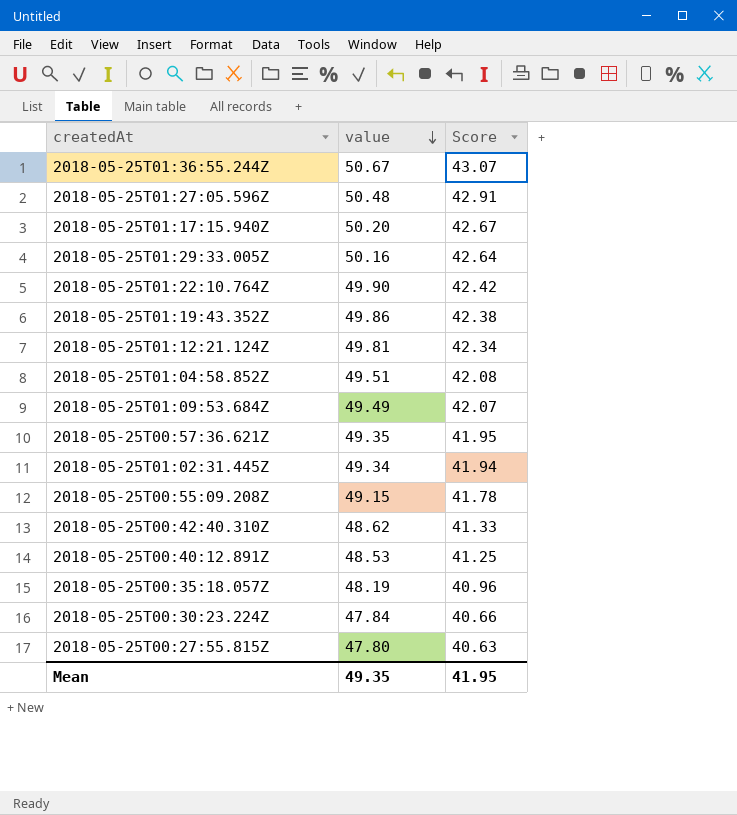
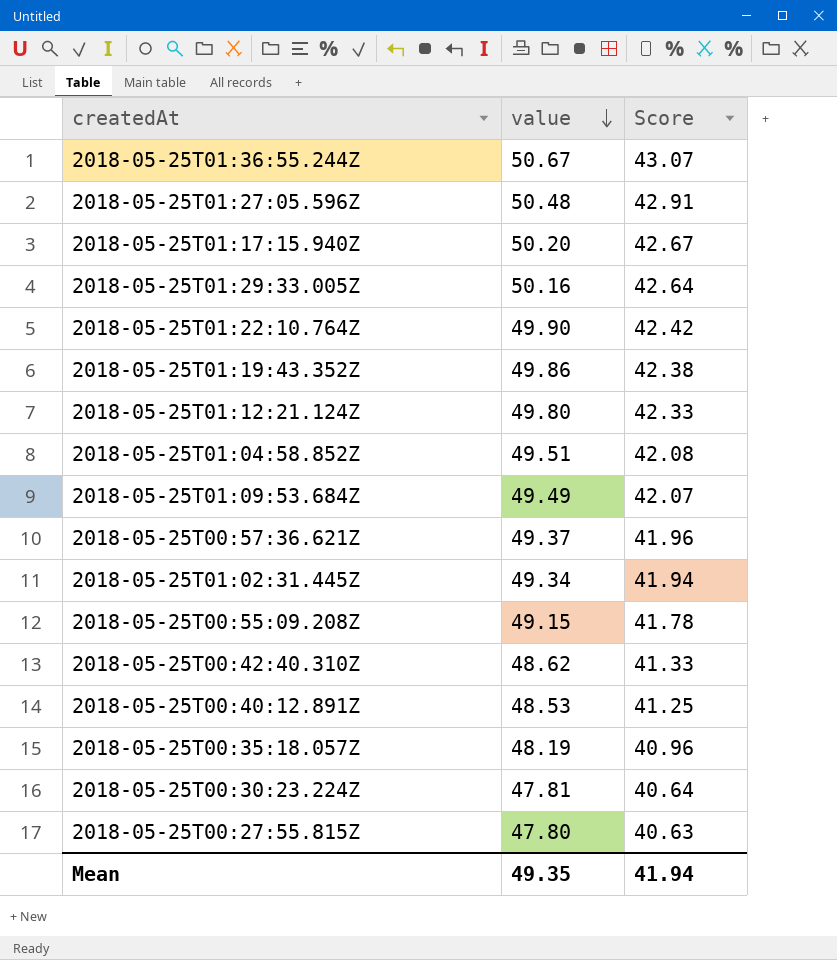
2018-05-25T01:12:21.124Z | value: 49.81 -> 49.80
2018-05-25T01:12:21.124Z | Score: 42.34 -> 42.33
2018-05-25T00:57:36.621Z | value: 49.35 -> 49.37
2018-05-25T00:57:36.621Z | Score: 41.95 -> 41.96
2018-05-25T00:30:23.224Z | value: 47.84 -> 47.81
2018-05-25T00:30:23.224Z | Score: 40.66 -> 40.64
Mean | Score: 41.95 -> 41.94

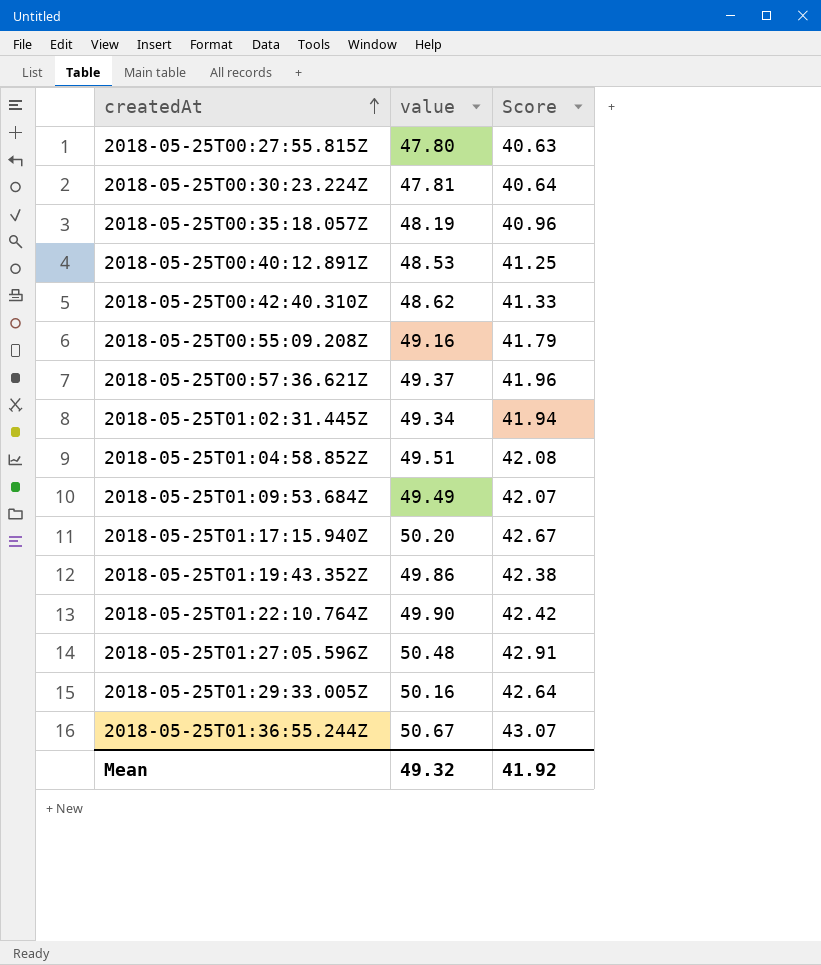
row order: value descending -> createdAt ascending
row 2018-05-25T01:12:21.124Z: 49.80 | 42.33 -> none
2018-05-25T00:55:09.208Z | value: 49.15 -> 49.16
2018-05-25T00:55:09.208Z | Score: 41.78 -> 41.79
Mean | value: 49.35 -> 49.32
Mean | Score: 41.94 -> 41.92

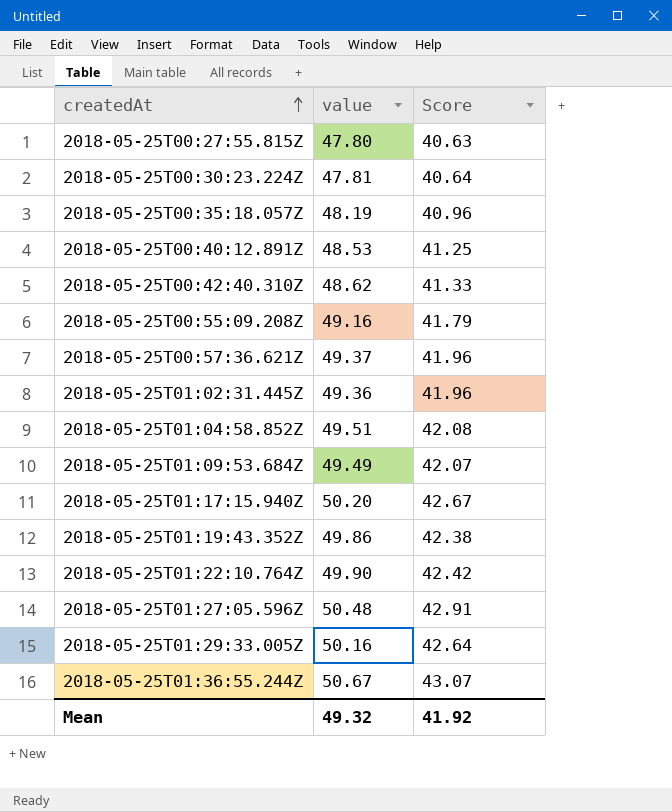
2018-05-25T01:02:31.445Z | value: 49.34 -> 49.36
2018-05-25T01:02:31.445Z | Score: 41.94 -> 41.96

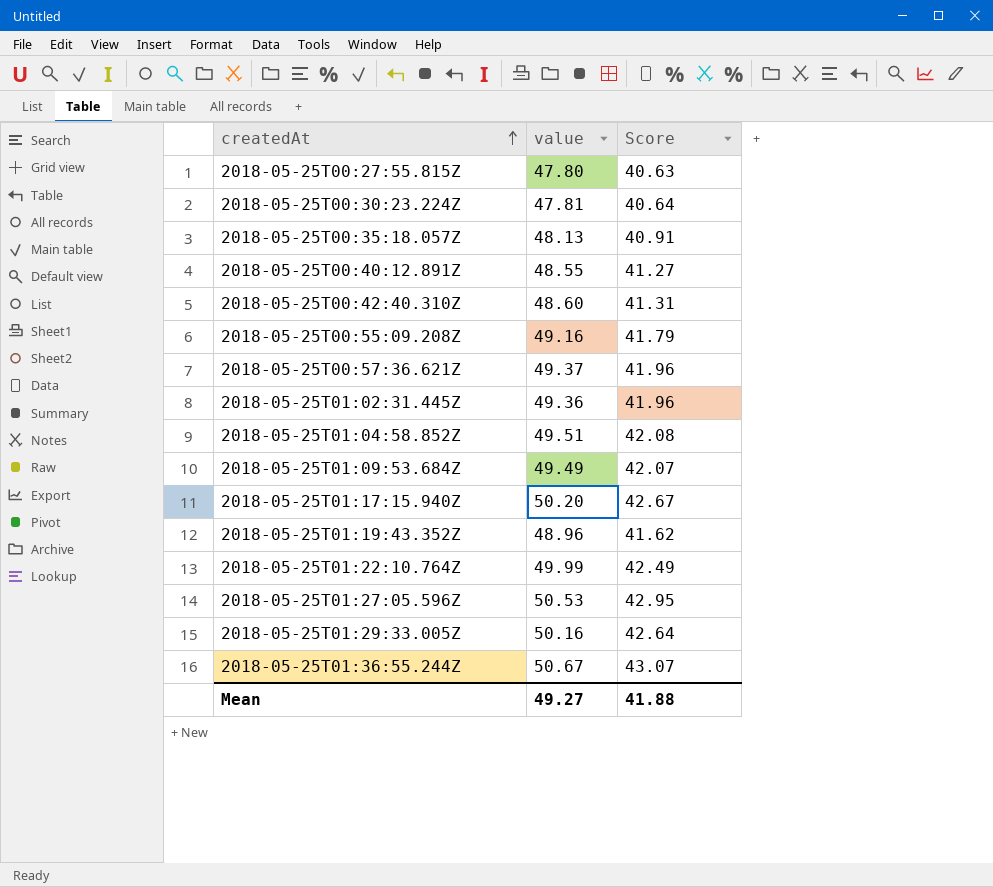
2018-05-25T00:35:18.057Z | value: 48.19 -> 48.13
2018-05-25T00:35:18.057Z | Score: 40.96 -> 40.91
2018-05-25T00:40:12.891Z | value: 48.53 -> 48.55
2018-05-25T00:40:12.891Z | Score: 41.25 -> 41.27
2018-05-25T00:42:40.310Z | value: 48.62 -> 48.60
2018-05-25T00:42:40.310Z | Score: 41.33 -> 41.31
2018-05-25T01:19:43.352Z | value: 49.86 -> 48.96
2018-05-25T01:19:43.352Z | Score: 42.38 -> 41.62
2018-05-25T01:22:10.764Z | value: 49.90 -> 49.99
2018-05-25T01:22:10.764Z | Score: 42.42 -> 42.49
2018-05-25T01:27:05.596Z | value: 50.48 -> 50.53
2018-05-25T01:27:05.596Z | Score: 42.91 -> 42.95
Mean | value: 49.32 -> 49.27
Mean | Score: 41.92 -> 41.88

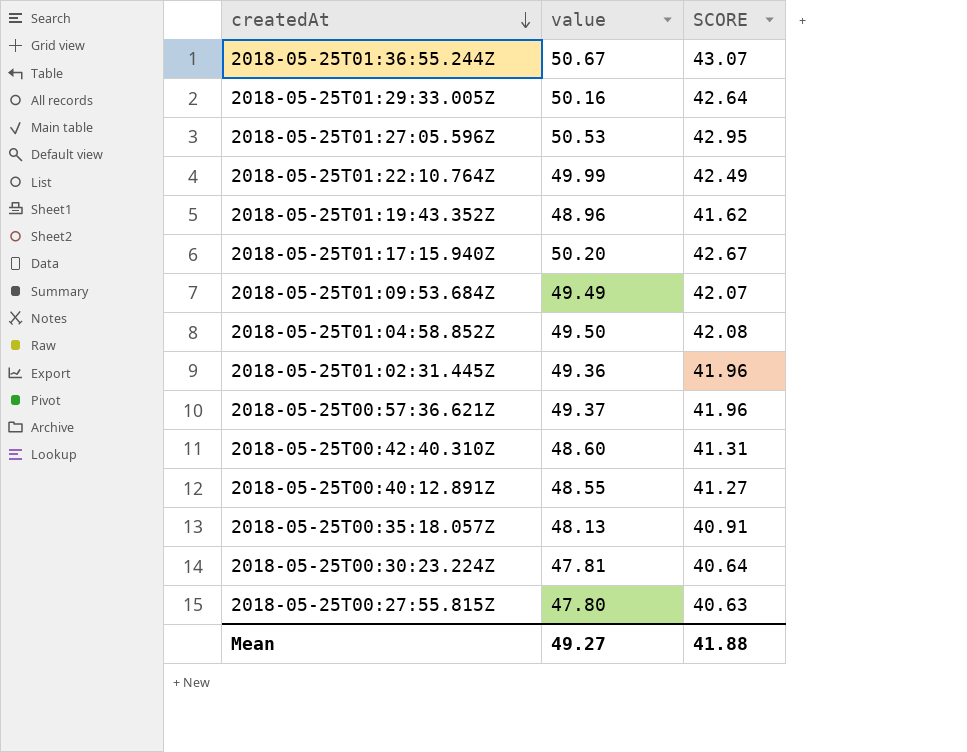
row order: createdAt ascending -> createdAt descending
column name: Score -> SCORE
row 2018-05-25T00:55:09.208Z: 49.16 | 41.79 -> none
2018-05-25T01:04:58.852Z | value: 49.51 -> 49.50

